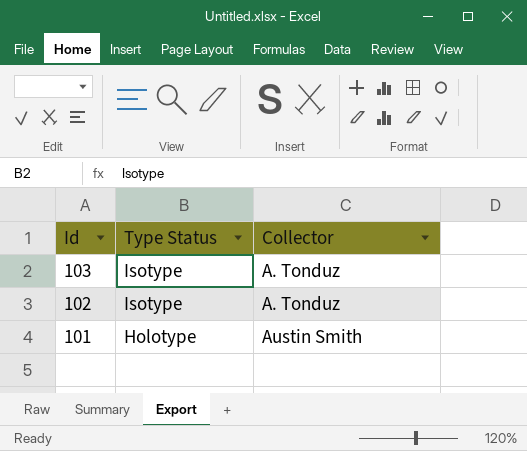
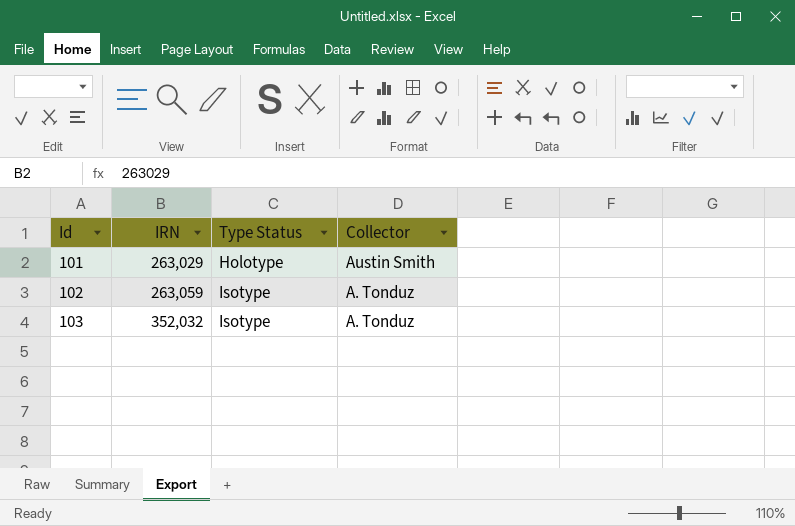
row order: Id descending -> Id ascending
column IRN | position: none -> 2

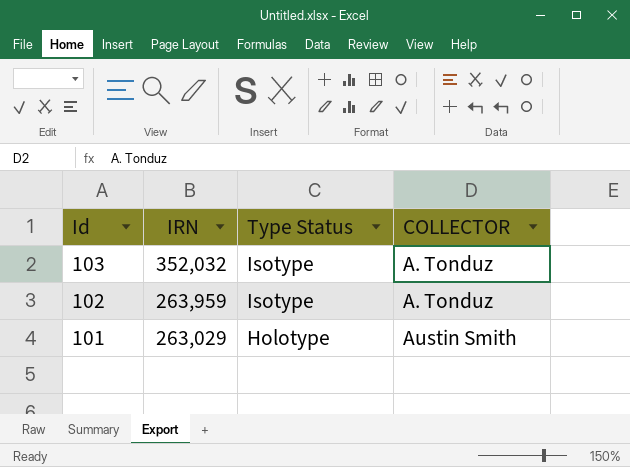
row order: Id ascending -> Id descending
column name: Collector -> COLLECTOR
102 | IRN: 263,059 -> 263,959

